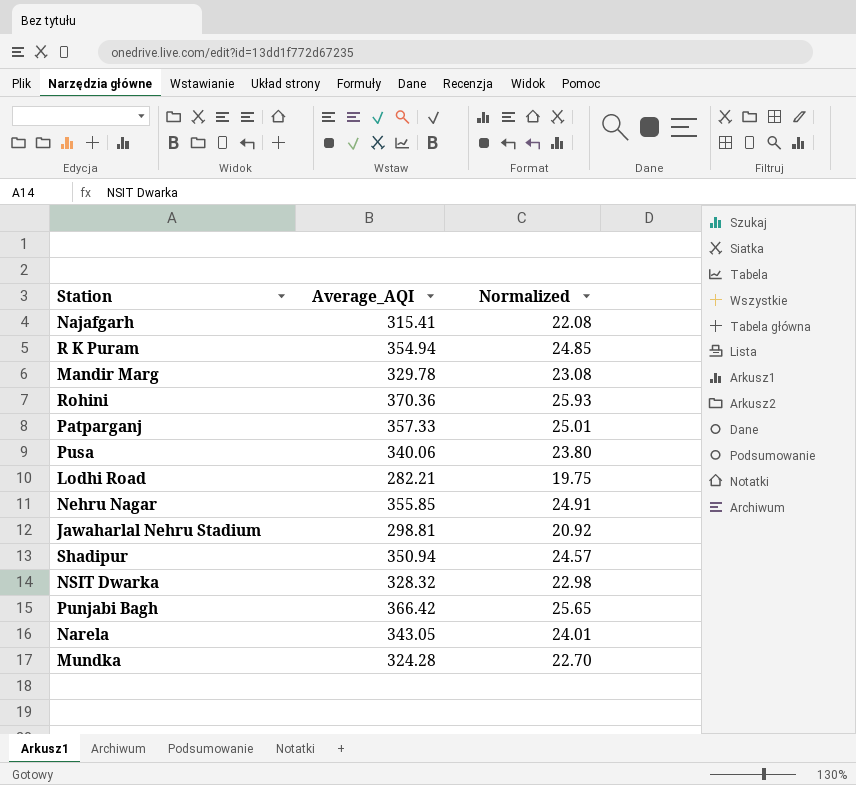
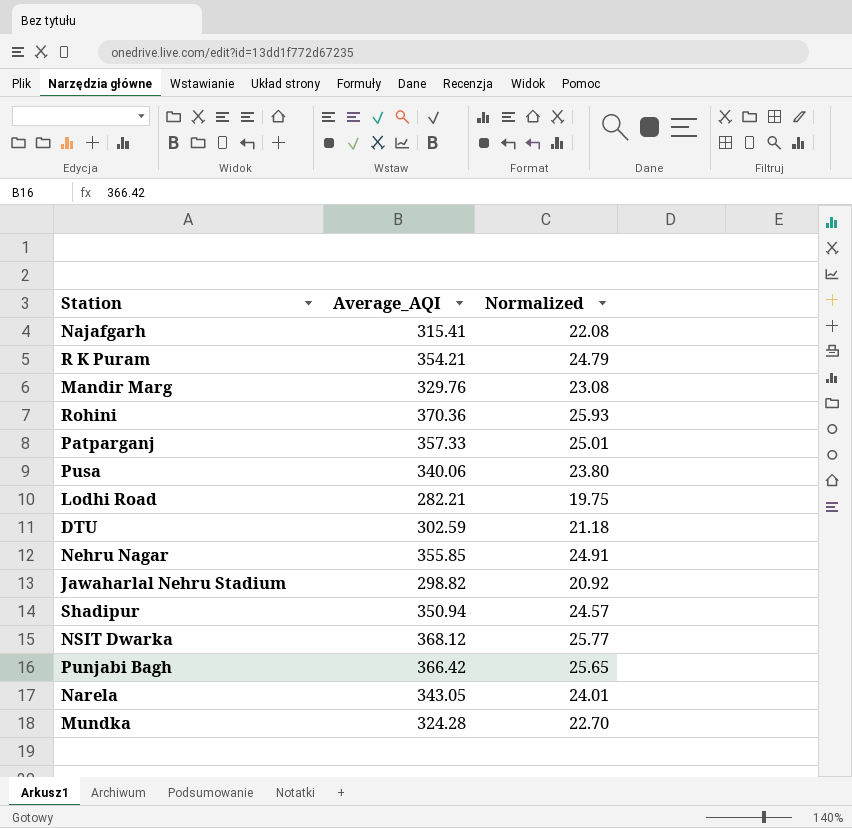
R K Puram | Average_AQI: 354.94 -> 354.21
R K Puram | Normalized: 24.85 -> 24.79
Mandir Marg | Average_AQI: 329.78 -> 329.76
row DTU: none -> 302.59 | 21.18
Jawaharlal Nehru Stadium | Average_AQI: 298.81 -> 298.82
NSIT Dwarka | Average_AQI: 328.32 -> 368.12
NSIT Dwarka | Normalized: 22.98 -> 25.77

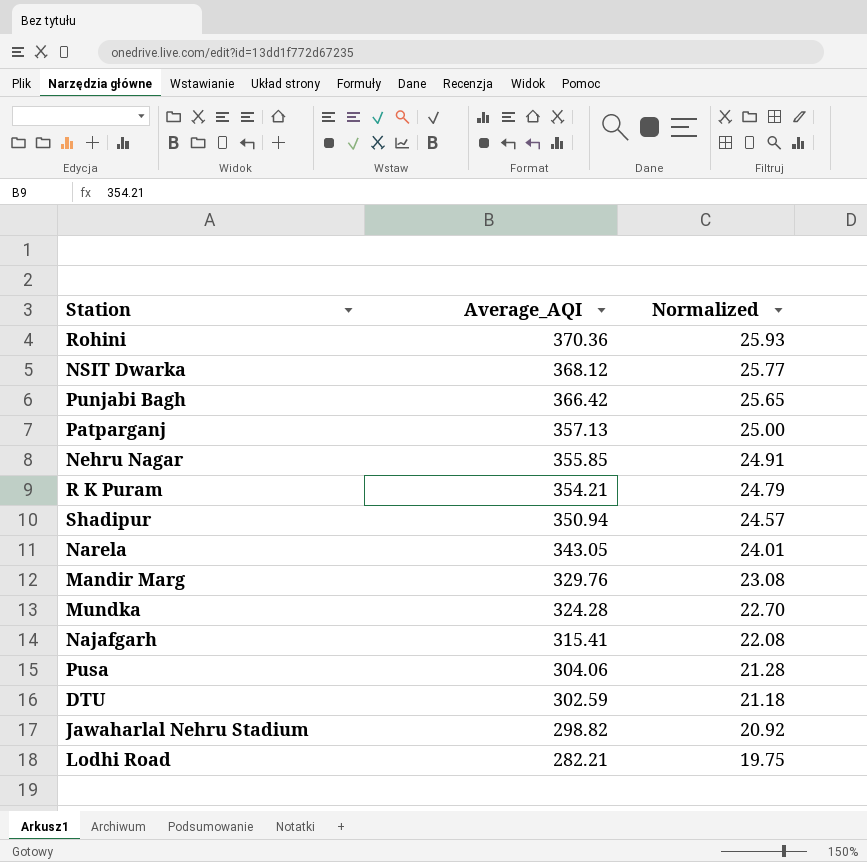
row order: none -> Average_AQI descending
Patparganj | Average_AQI: 357.33 -> 357.13
Patparganj | Normalized: 25.01 -> 25.00
Pusa | Average_AQI: 340.06 -> 304.06
Pusa | Normalized: 23.80 -> 21.28

